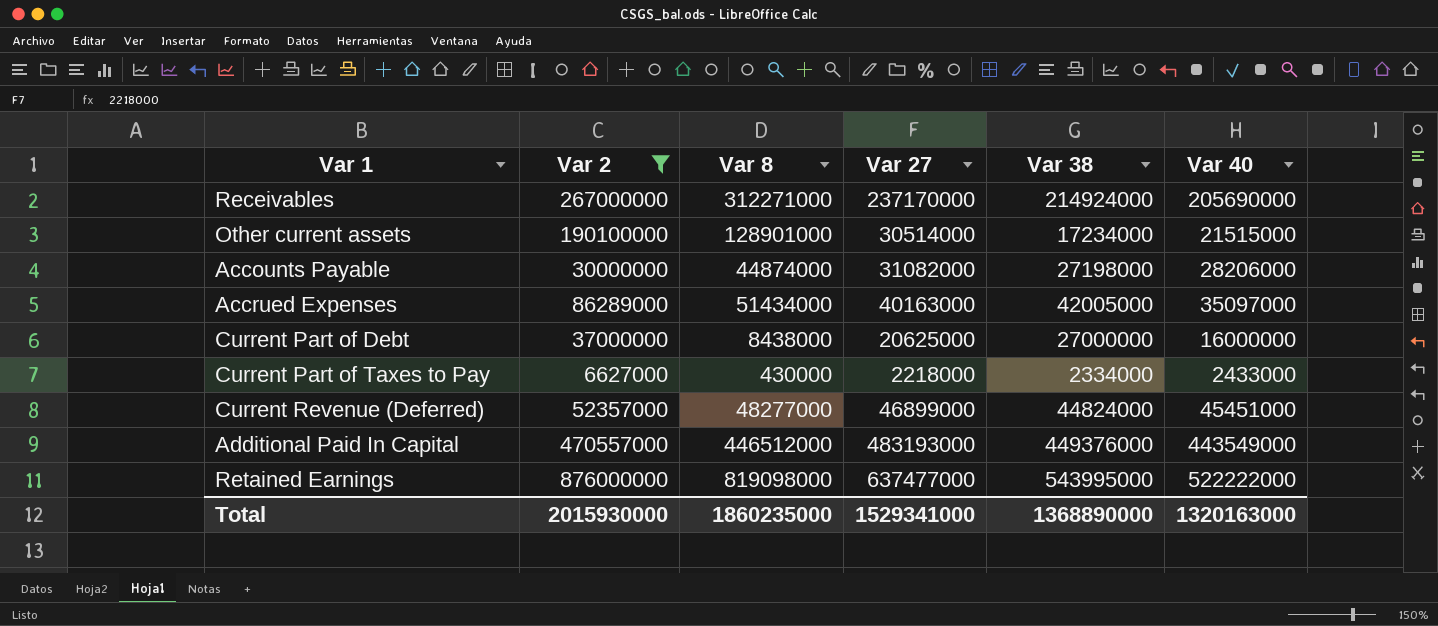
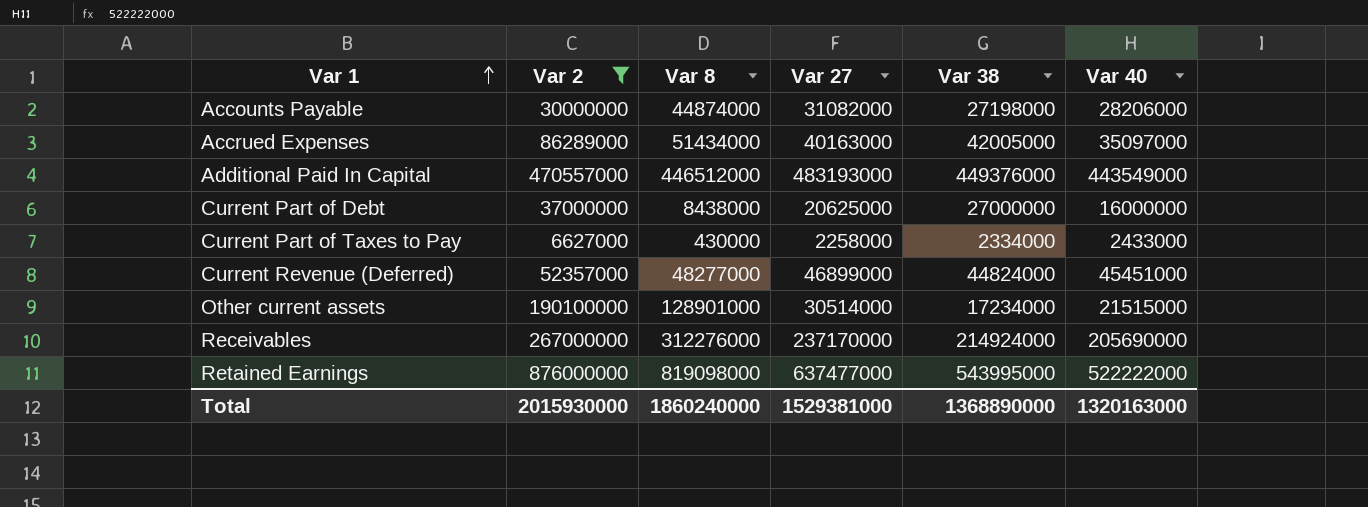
row order: none -> Var 1 ascending
Current Part of Taxes to Pay | Var 27: 2218000 -> 2258000
Receivables | Var 8: 312271000 -> 312276000
Total | Var 8: 1860235000 -> 1860240000
Total | Var 27: 1529341000 -> 1529381000

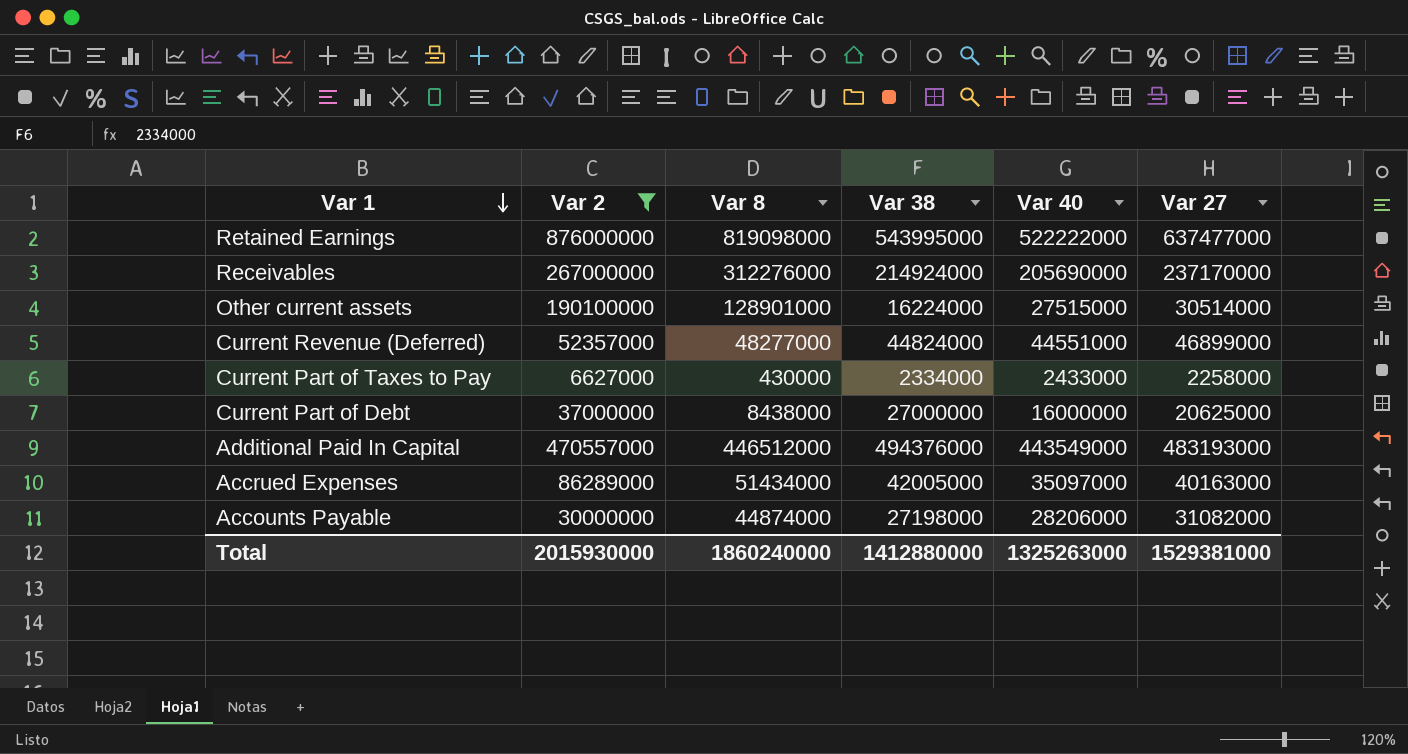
row order: Var 1 ascending -> Var 1 descending
column Var 27 | position: 4 -> 6
Other current assets | Var 38: 17234000 -> 16224000
Other current assets | Var 40: 21515000 -> 27515000
Current Revenue (Deferred) | Var 40: 45451000 -> 44551000
Additional Paid In Capital | Var 38: 449376000 -> 494376000
Total | Var 38: 1368890000 -> 1412880000
Total | Var 40: 1320163000 -> 1325263000

